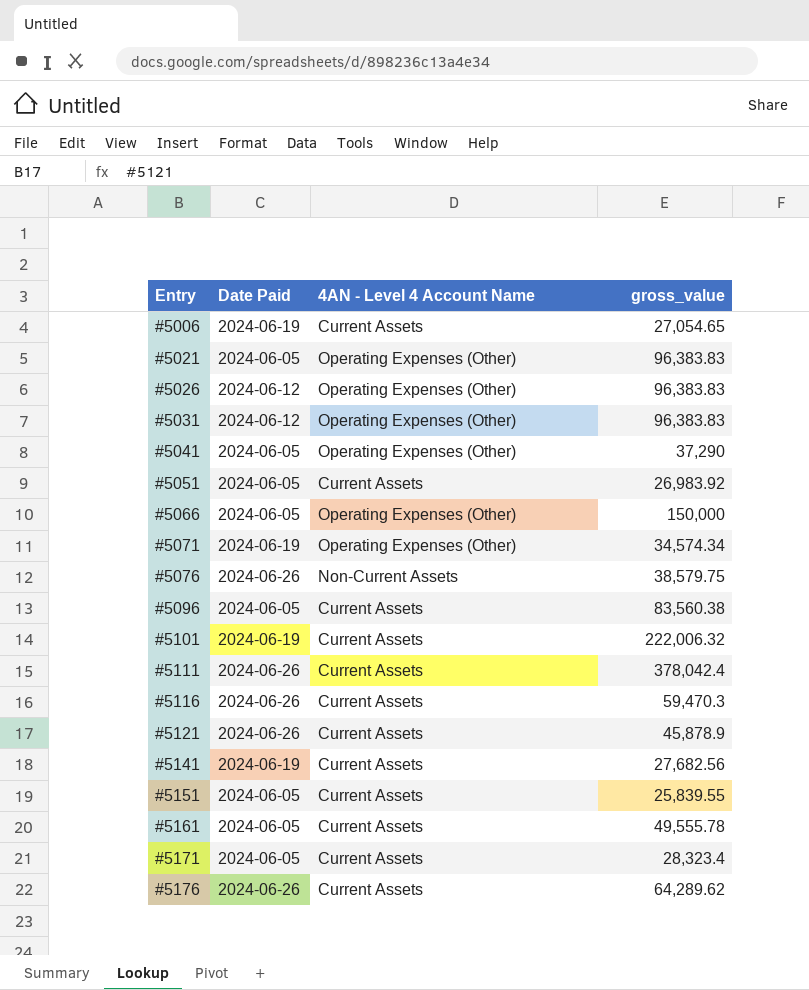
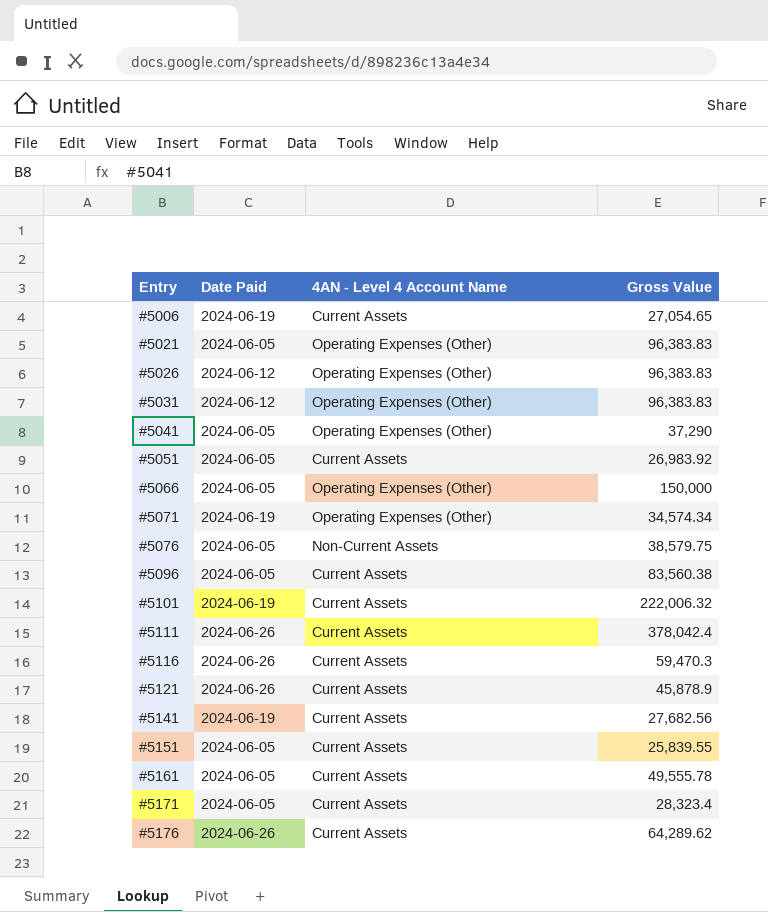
column name: gross_value -> Gross Value
#5076 | Date Paid: 2024-06-26 -> 2024-06-05

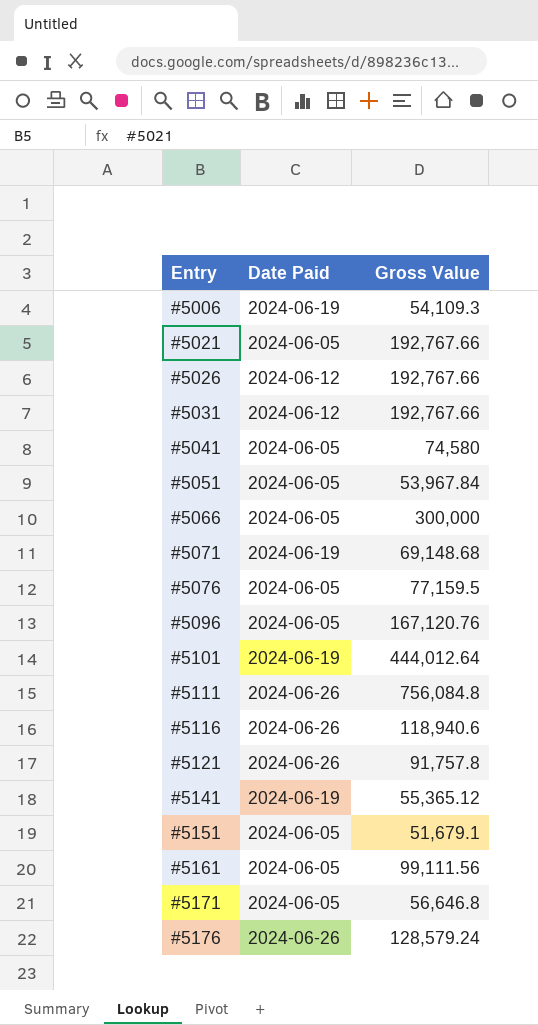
column 4AN - Level 4 Account Name | position: 3 -> none
#5006 | Gross Value: 27,054.65 -> 54,109.3
#5021 | Gross Value: 96,383.83 -> 192,767.66
#5026 | Gross Value: 96,383.83 -> 192,767.66
#5031 | Gross Value: 96,383.83 -> 192,767.66
#5041 | Gross Value: 37,290 -> 74,580
#5051 | Gross Value: 26,983.92 -> 53,967.84
#5066 | Gross Value: 150,000 -> 300,000
#5071 | Gross Value: 34,574.34 -> 69,148.68
#5076 | Gross Value: 38,579.75 -> 77,159.5
#5096 | Gross Value: 83,560.38 -> 167,120.76
#5101 | Gross Value: 222,006.32 -> 444,012.64
#5111 | Gross Value: 378,042.4 -> 756,084.8
#5116 | Gross Value: 59,470.3 -> 118,940.6
#5121 | Gross Value: 45,878.9 -> 91,757.8
#5141 | Gross Value: 27,682.56 -> 55,365.12
#5151 | Gross Value: 25,839.55 -> 51,679.1
#5161 | Gross Value: 49,555.78 -> 99,111.56
#5171 | Gross Value: 28,323.4 -> 56,646.8
#5176 | Gross Value: 64,289.62 -> 128,579.24

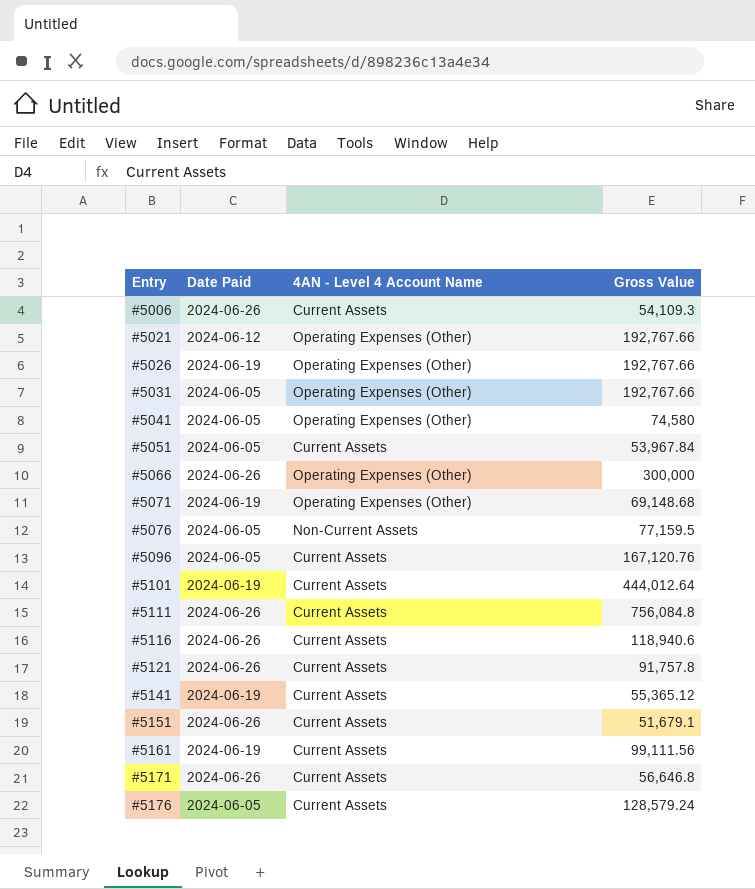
column 4AN - Level 4 Account Name | position: none -> 3
#5006 | Date Paid: 2024-06-19 -> 2024-06-26
#5021 | Date Paid: 2024-06-05 -> 2024-06-12
#5026 | Date Paid: 2024-06-12 -> 2024-06-19
#5031 | Date Paid: 2024-06-12 -> 2024-06-05
#5066 | Date Paid: 2024-06-05 -> 2024-06-26
#5151 | Date Paid: 2024-06-05 -> 2024-06-26
#5161 | Date Paid: 2024-06-05 -> 2024-06-19
#5171 | Date Paid: 2024-06-05 -> 2024-06-26
#5176 | Date Paid: 2024-06-26 -> 2024-06-05

